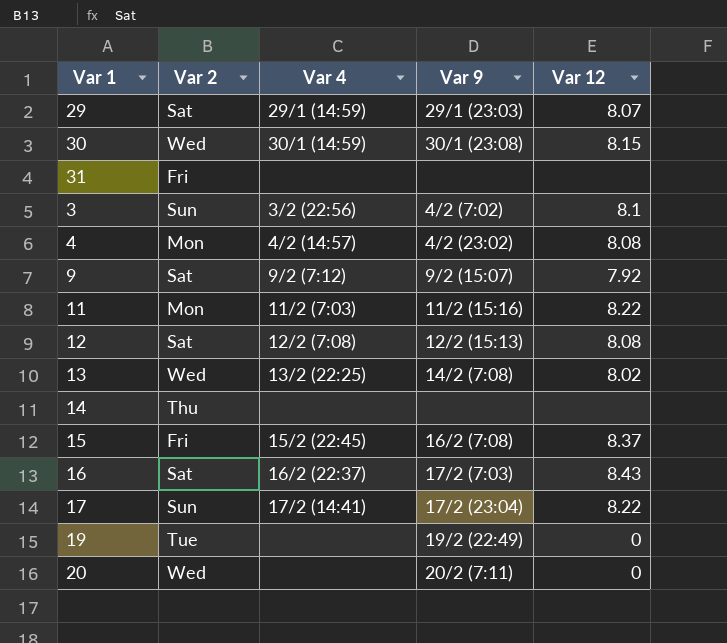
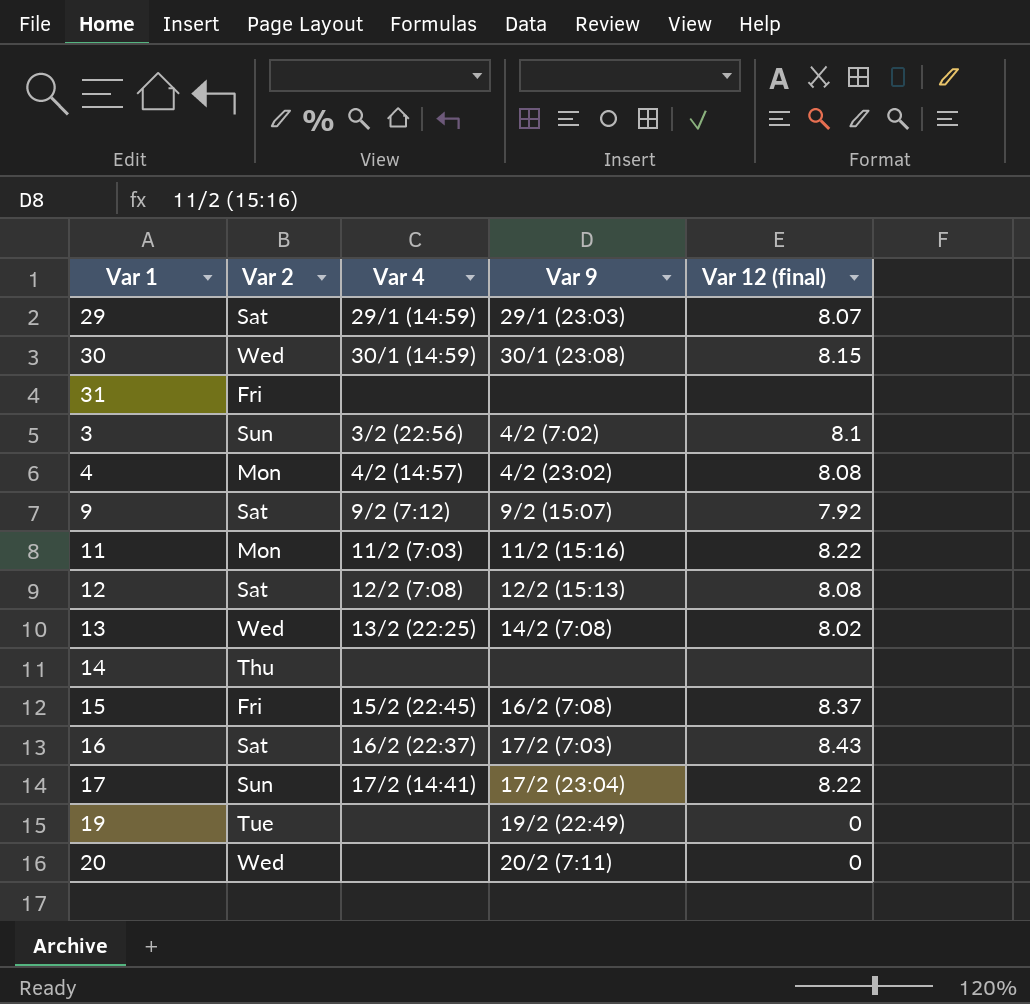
column name: Var 12 -> Var 12 (final)

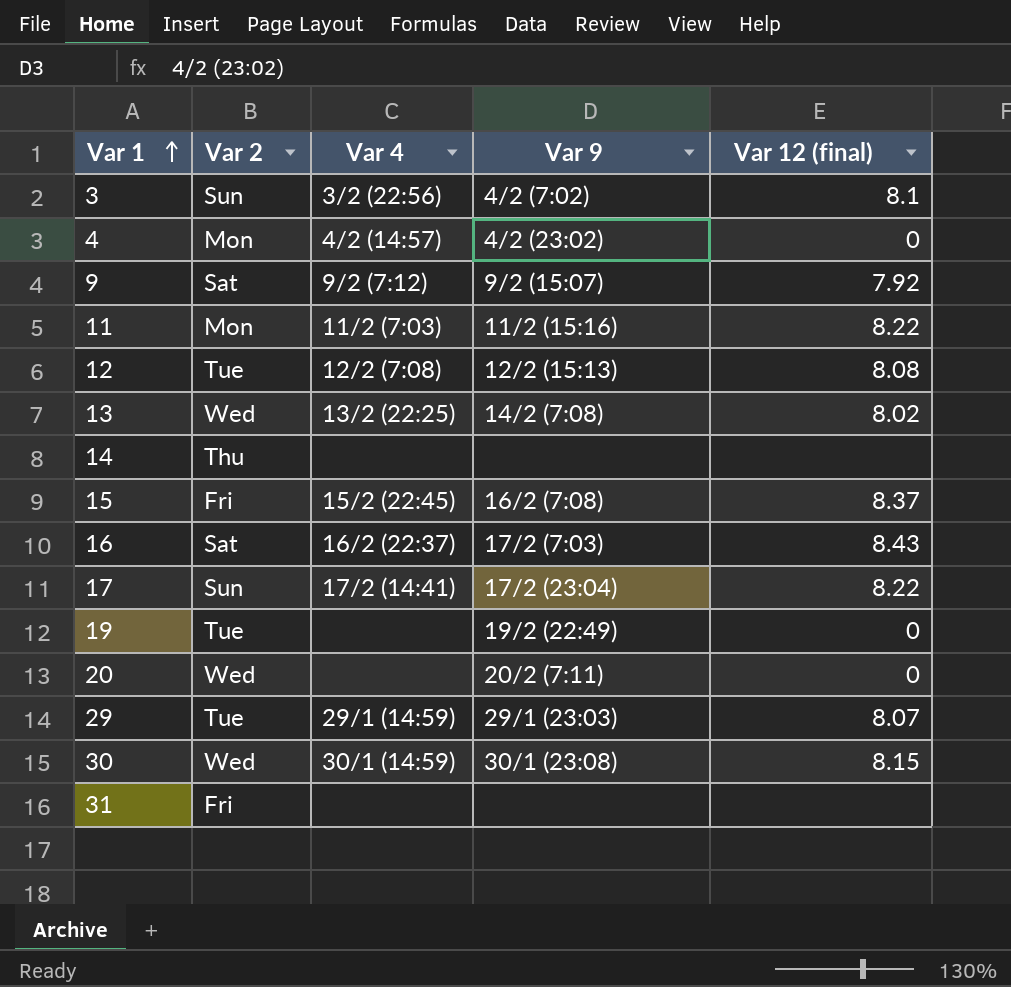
row order: none -> Var 1 ascending
4 | Var 12 (final): 8.08 -> 0
12 | Var 2: Sat -> Tue
29 | Var 2: Sat -> Tue

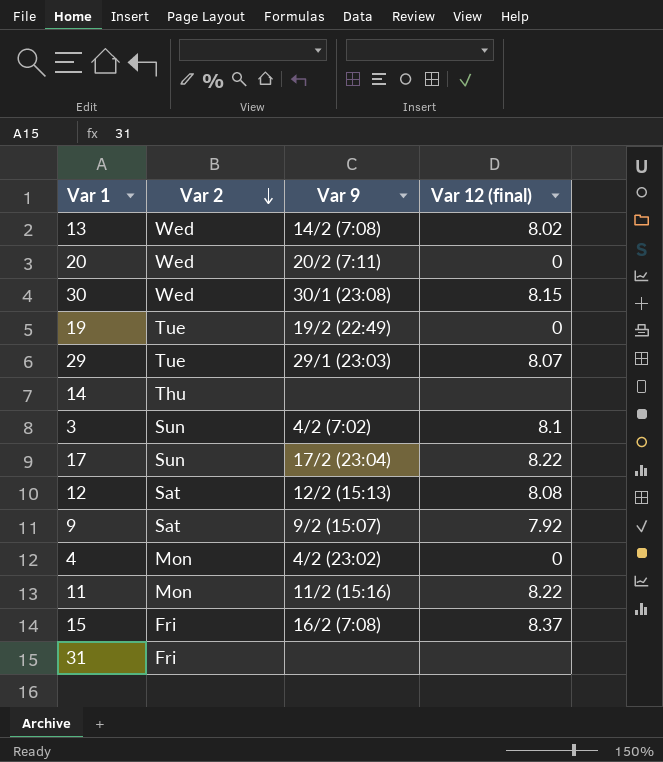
row order: Var 1 ascending -> Var 2 descending
column Var 4 | position: 3 -> none
row 16: Sat | 16/2 (22:37) | 17/2 (7:03) | 8.43 -> none
12 | Var 2: Tue -> Sat

